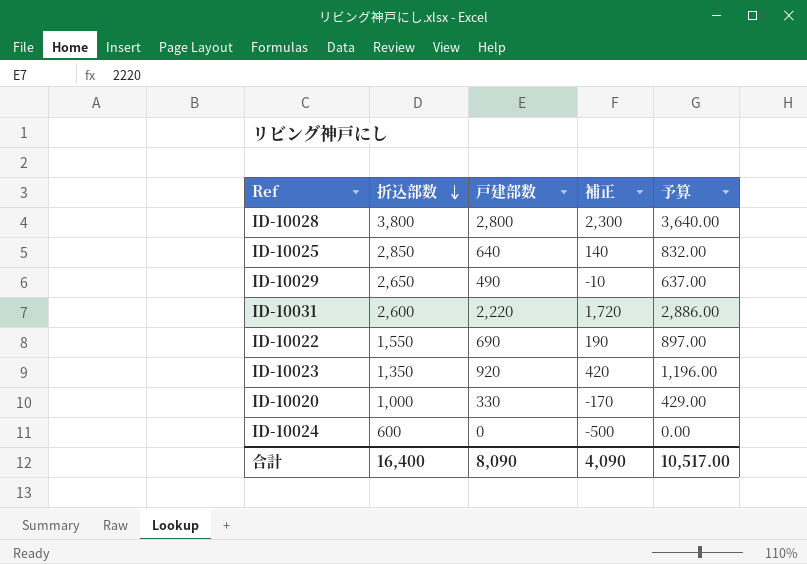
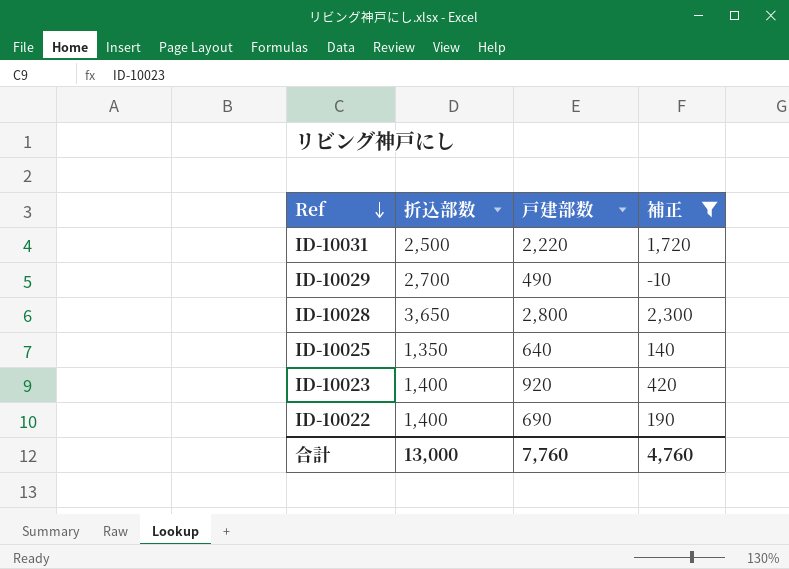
filter: none -> 補正 >= -10
row order: 折込部数 descending -> Ref descending
column 予算 | formula: [戸建部数] * 1.3 -> none
ID-10031 | 折込部数: 2,600 -> 2,500
ID-10029 | 折込部数: 2,650 -> 2,700
ID-10028 | 折込部数: 3,800 -> 3,650
ID-10025 | 折込部数: 2,850 -> 1,350
ID-10023 | 折込部数: 1,350 -> 1,400
ID-10022 | 折込部数: 1,550 -> 1,400
合計 | 折込部数: 16,400 -> 13,000
合計 | 戸建部数: 8,090 -> 7,760
合計 | 補正: 4,090 -> 4,760

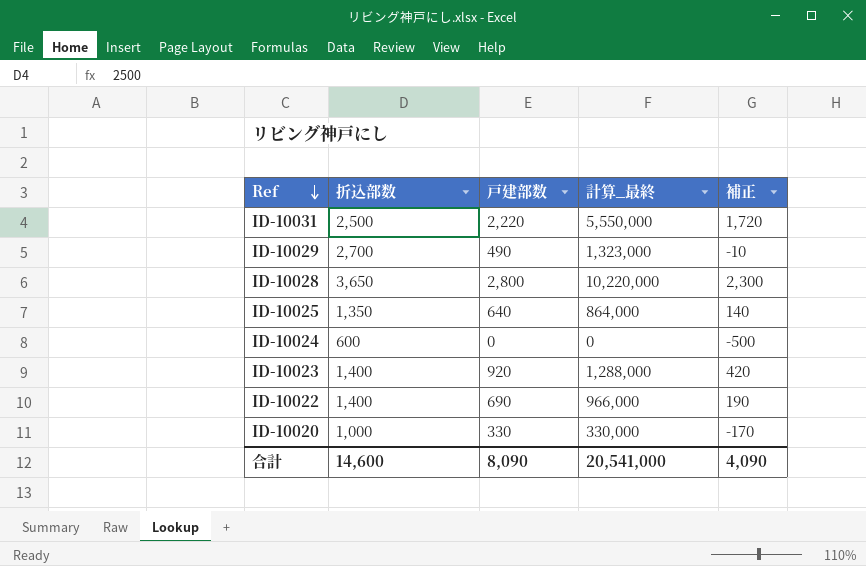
filter: 補正 >= -10 -> none
column 計算_最終 | formula: none -> [折込部数] * [戸建部数]
合計 | 折込部数: 13,000 -> 14,600
合計 | 戸建部数: 7,760 -> 8,090
合計 | 補正: 4,760 -> 4,090

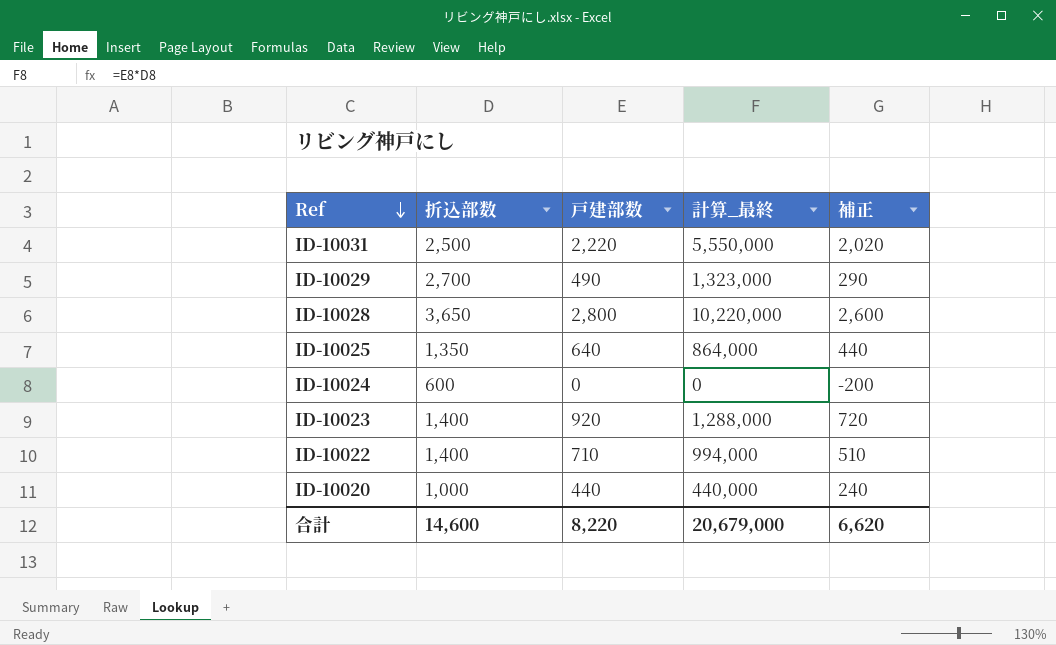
column 補正 | formula: [戸建部数] - 500 -> [戸建部数] - 200
ID-10022 | 戸建部数: 690 -> 710
ID-10022 | 計算_最終: 966,000 -> 994,000
ID-10020 | 戸建部数: 330 -> 440
ID-10020 | 計算_最終: 330,000 -> 440,000
合計 | 戸建部数: 8,090 -> 8,220
合計 | 計算_最終: 20,541,000 -> 20,679,000
合計 | 補正: 4,090 -> 6,620

